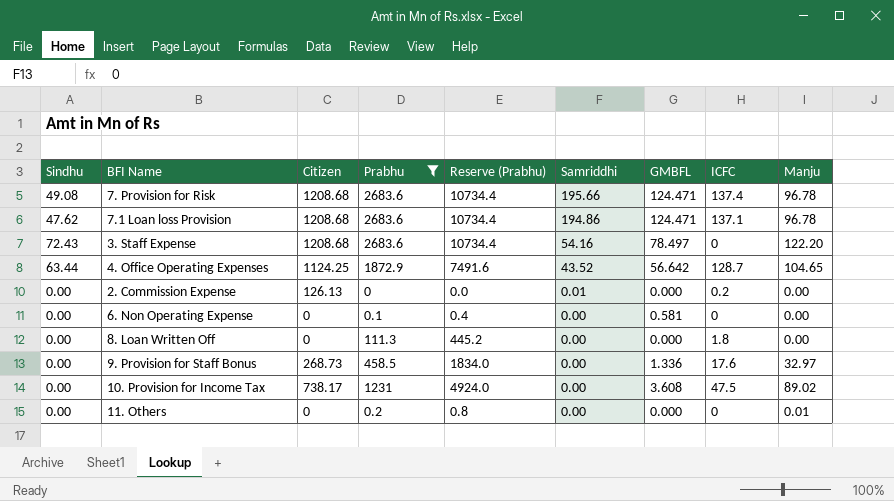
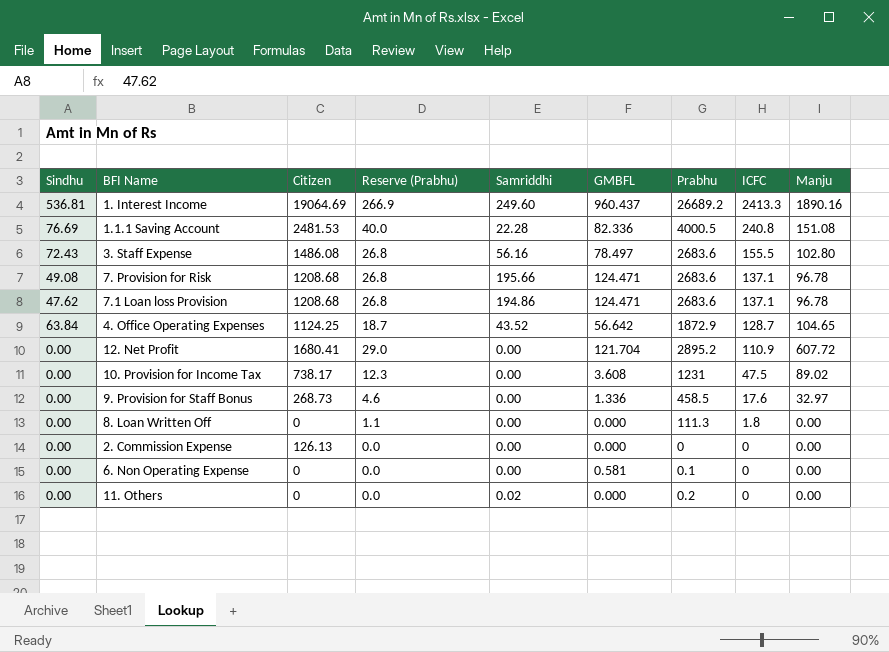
filter: Prabhu <= 2683.6 -> none
row order: Samriddhi descending -> ICFC descending
column Reserve (Prabhu) | formula: [Prabhu] * 4 -> [Prabhu] * 0.01
column Prabhu | position: 4 -> 7
3. Staff Expense | Citizen: 1208.68 -> 1486.08
3. Staff Expense | Samriddhi: 54.16 -> 56.16
3. Staff Expense | ICFC: 0 -> 155.5
3. Staff Expense | Manju: 122.20 -> 102.80
7. Provision for Risk | ICFC: 137.4 -> 137.1
4. Office Operating Expenses | Sindhu: 63.44 -> 63.84
2. Commission Expense | Samriddhi: 0.01 -> 0.00
2. Commission Expense | ICFC: 0.2 -> 0
11. Others | Samriddhi: 0.00 -> 0.02
11. Others | Manju: 0.01 -> 0.00

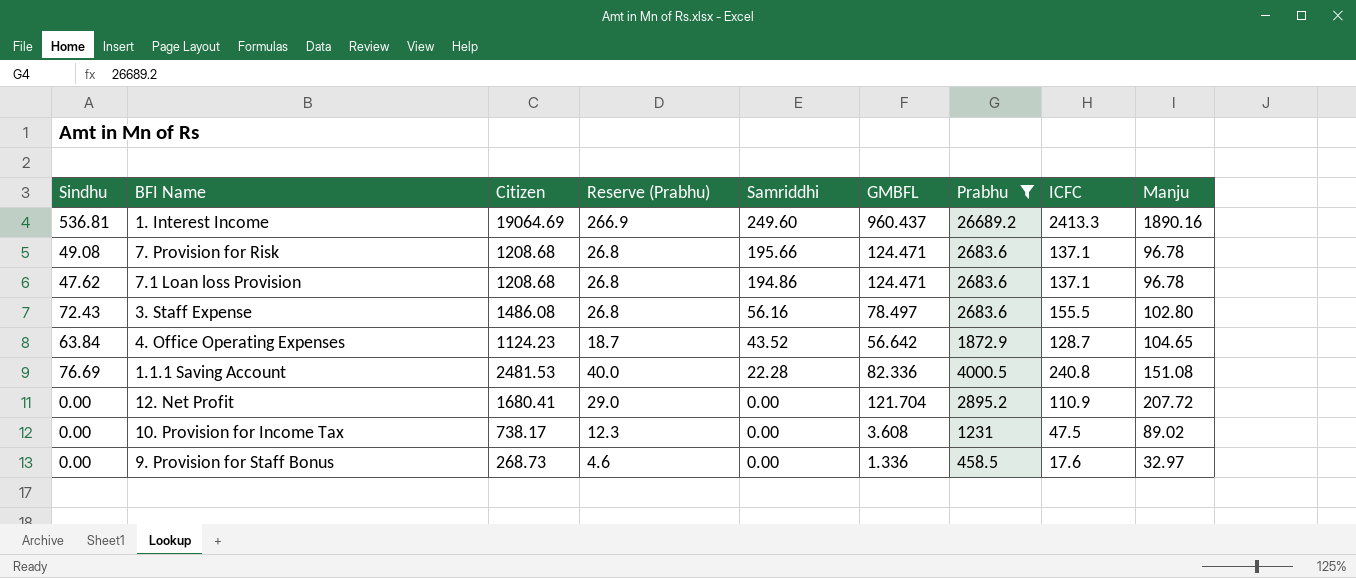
filter: none -> Prabhu >= 458.5
row order: ICFC descending -> Samriddhi descending
4. Office Operating Expenses | Citizen: 1124.25 -> 1124.23
12. Net Profit | Manju: 607.72 -> 207.72

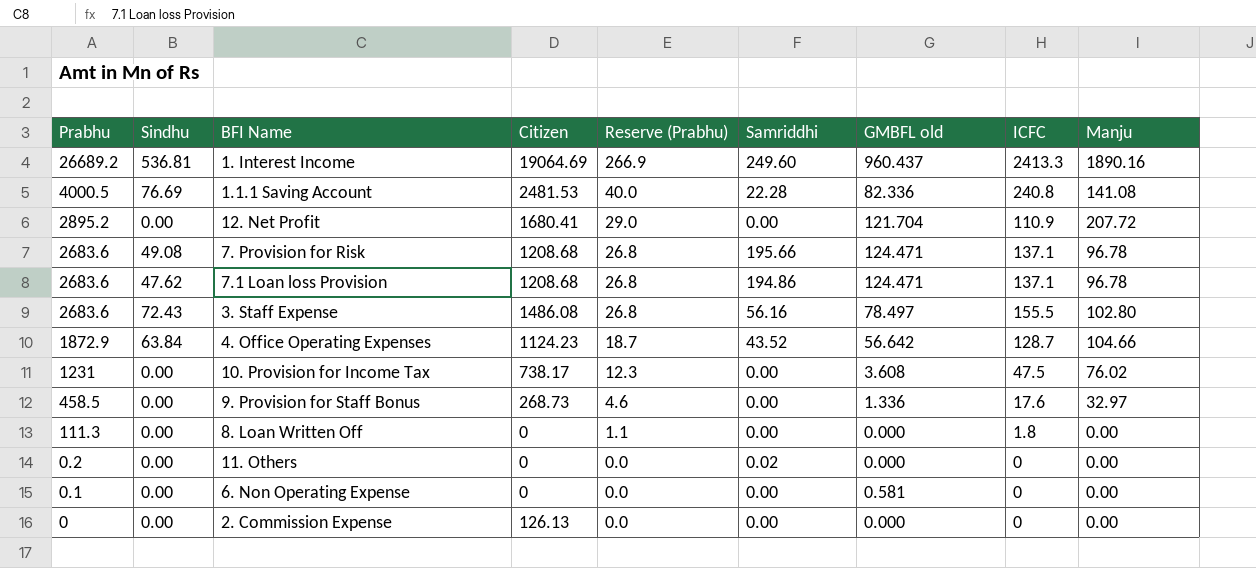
filter: Prabhu >= 458.5 -> none
row order: Samriddhi descending -> Prabhu descending
column Prabhu | position: 7 -> 1
column name: GMBFL -> GMBFL old
1.1.1 Saving Account | Manju: 151.08 -> 141.08
4. Office Operating Expenses | Manju: 104.65 -> 104.66
10. Provision for Income Tax | Manju: 89.02 -> 76.02

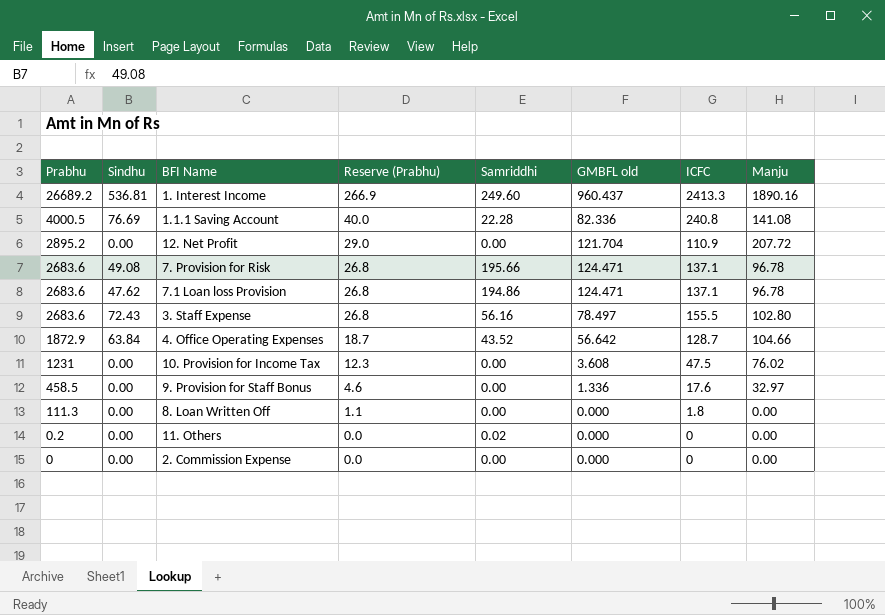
column Citizen | position: 4 -> none
row 6. Non Operating Expense: 0.1 | 0.00 | 0 | 0.0 | 0.00 | 0.581 | 0 | 0.00 -> none

